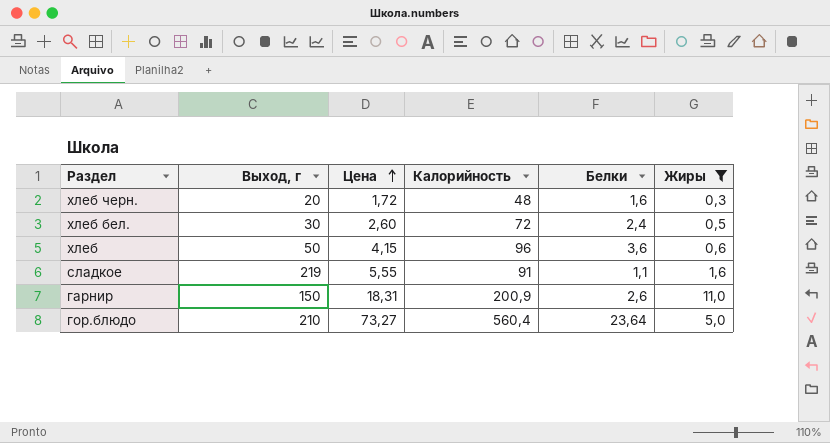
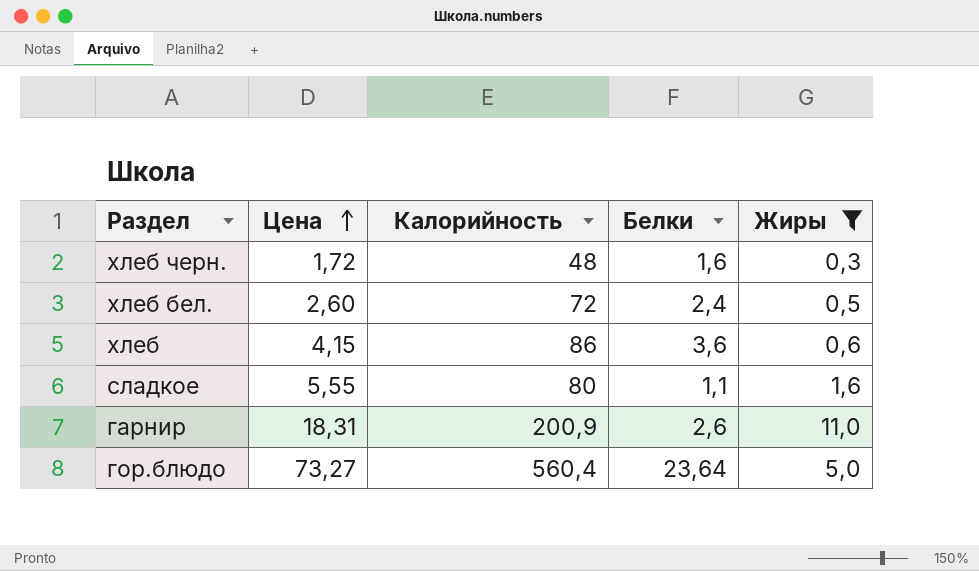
column Выход, г | position: 2 -> none
хлеб | Калорийность: 96 -> 86
сладкое | Калорийность: 91 -> 80

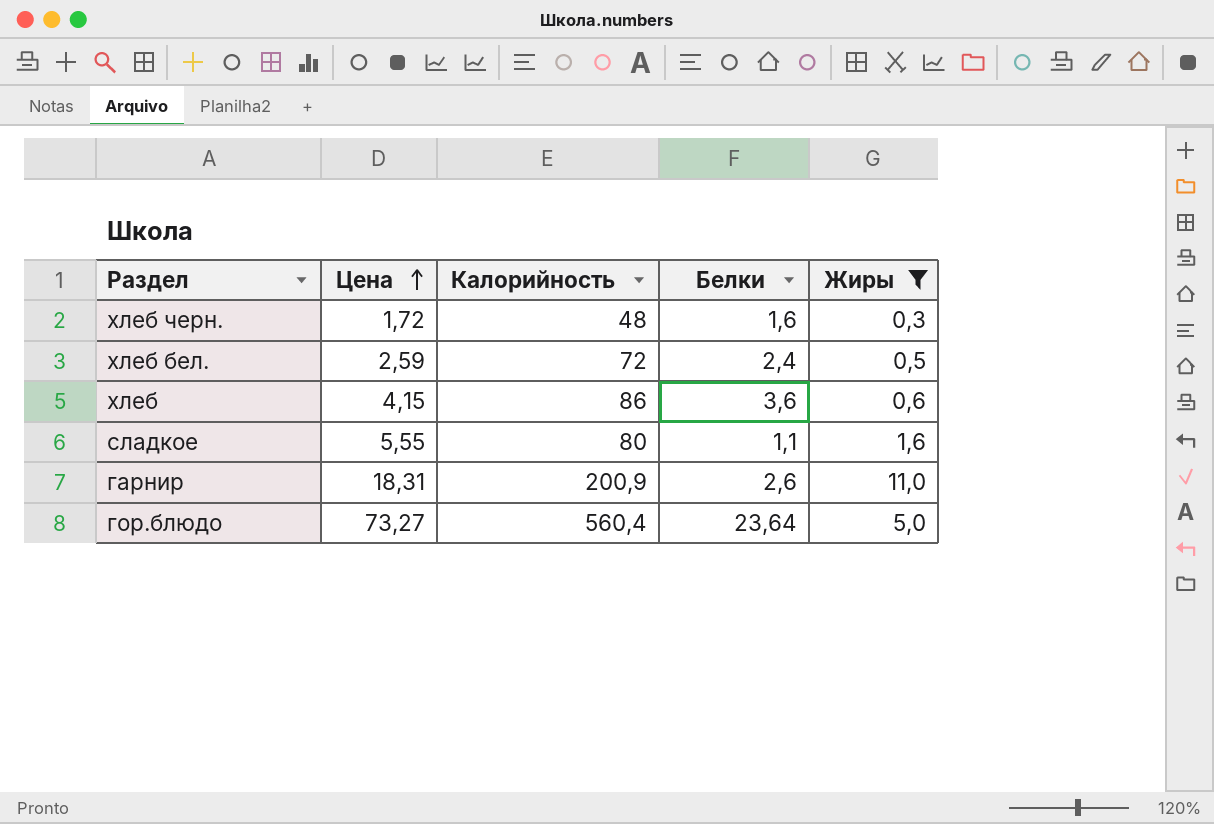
хлеб бел. | Цена: 2,60 -> 2,59

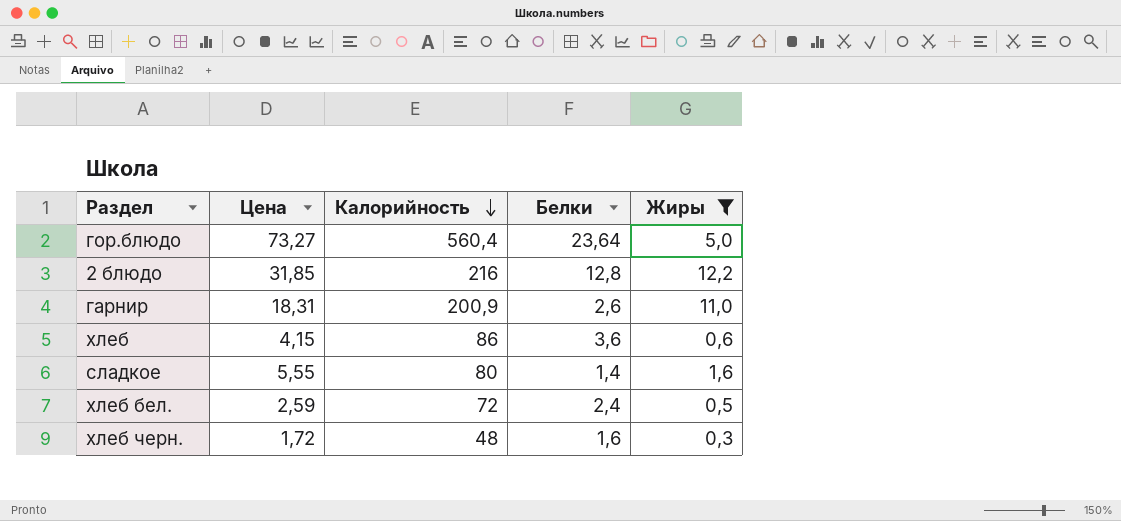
row order: Цена ascending -> Калорийность descending
row 2 блюдо: none -> 31,85 | 216 | 12,8 | 12,2
сладкое | Белки: 1,1 -> 1,4

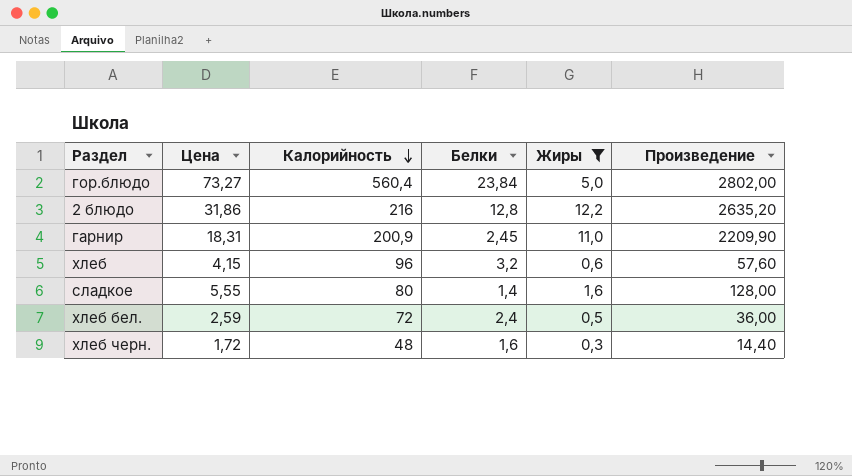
column Произведение | formula: none -> [Калорийность] * [Жиры]
гор.блюдо | Белки: 23,64 -> 23,84
2 блюдо | Цена: 31,85 -> 31,86
гарнир | Белки: 2,6 -> 2,45
хлеб | Калорийность: 86 -> 96
хлеб | Белки: 3,6 -> 3,2

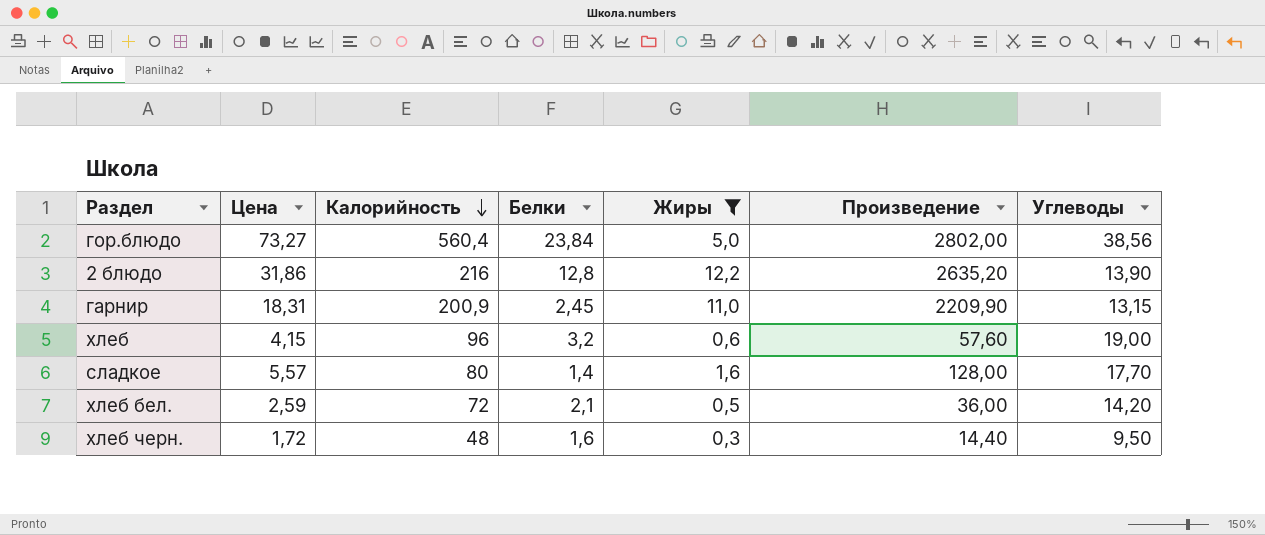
column Углеводы | position: none -> 7
сладкое | Цена: 5,55 -> 5,57
хлеб бел. | Белки: 2,4 -> 2,1

